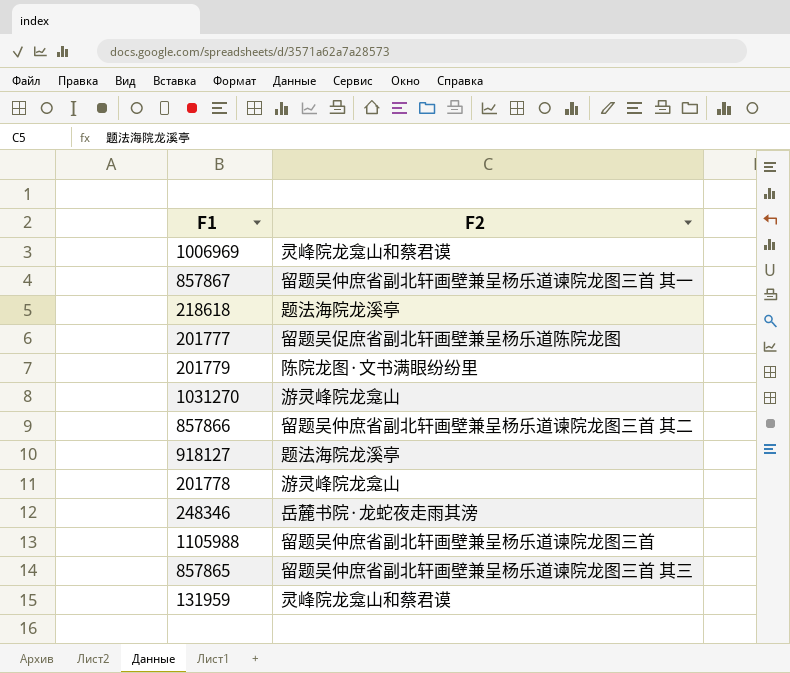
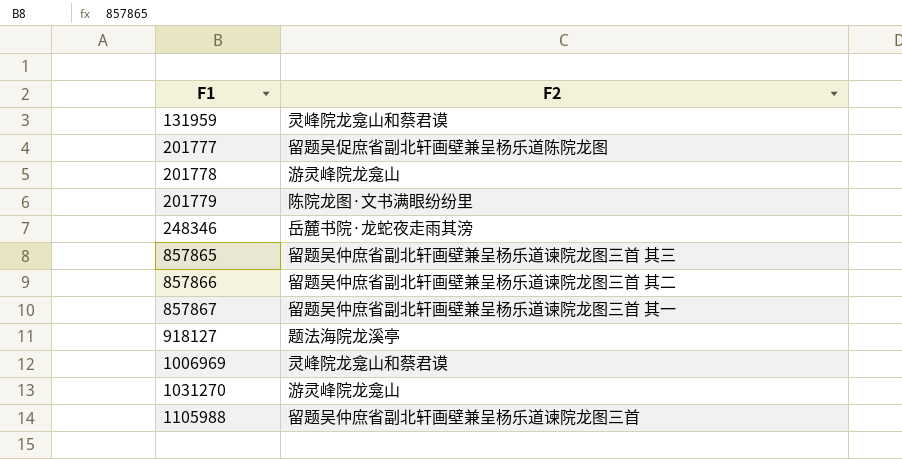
row order: none -> F1 ascending
row 218618: 题法海院龙溪亭 -> none

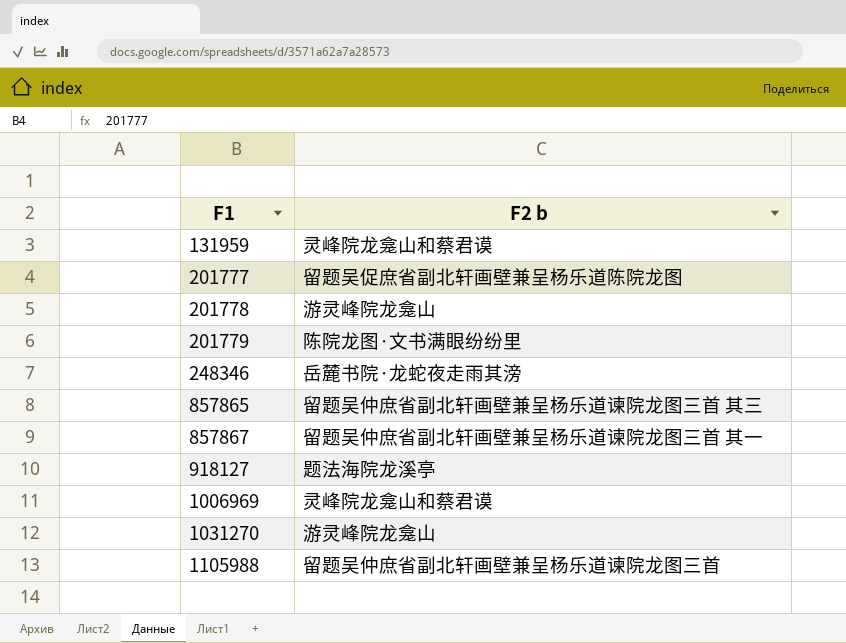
column name: F2 -> F2 b
row 857866: 留题吴仲庶省副北轩画壁兼呈杨乐道谏院龙图三首 其二 -> none

